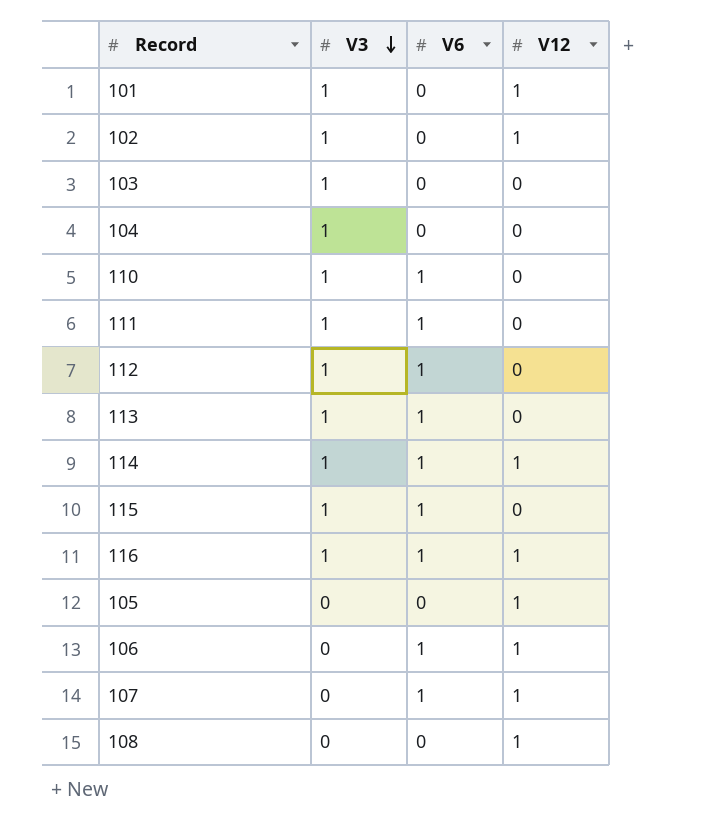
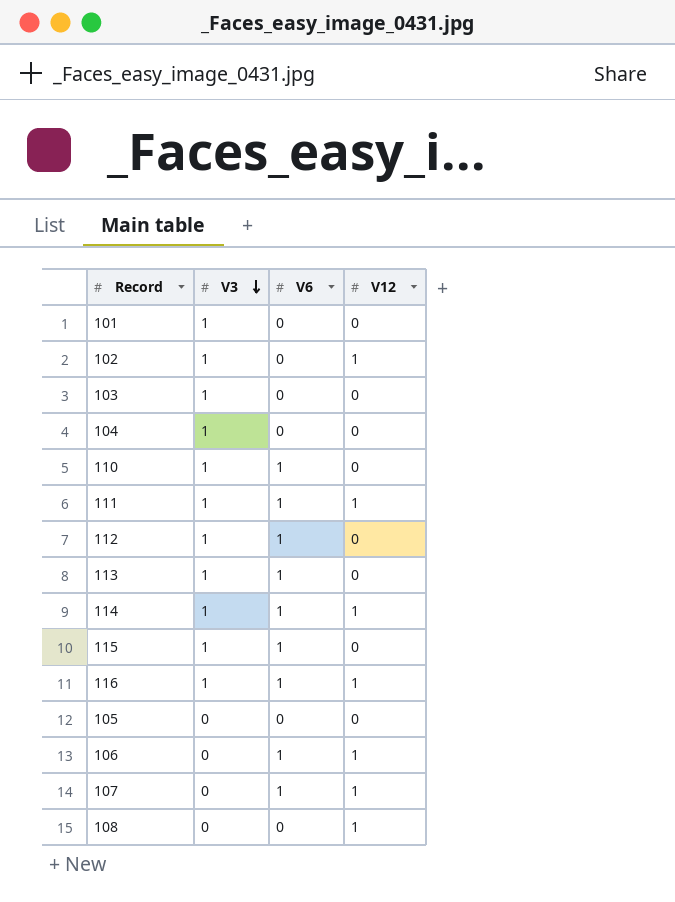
101 | V12: 1 -> 0
111 | V12: 0 -> 1
105 | V12: 1 -> 0

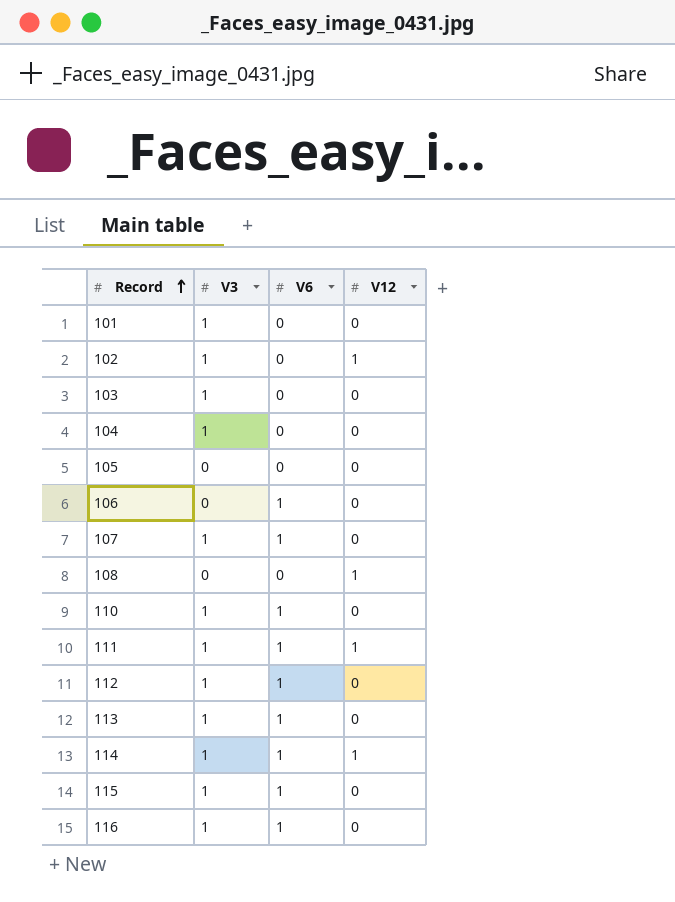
row order: V3 descending -> Record ascending
106 | V12: 1 -> 0
107 | V3: 0 -> 1
107 | V12: 1 -> 0
116 | V12: 1 -> 0

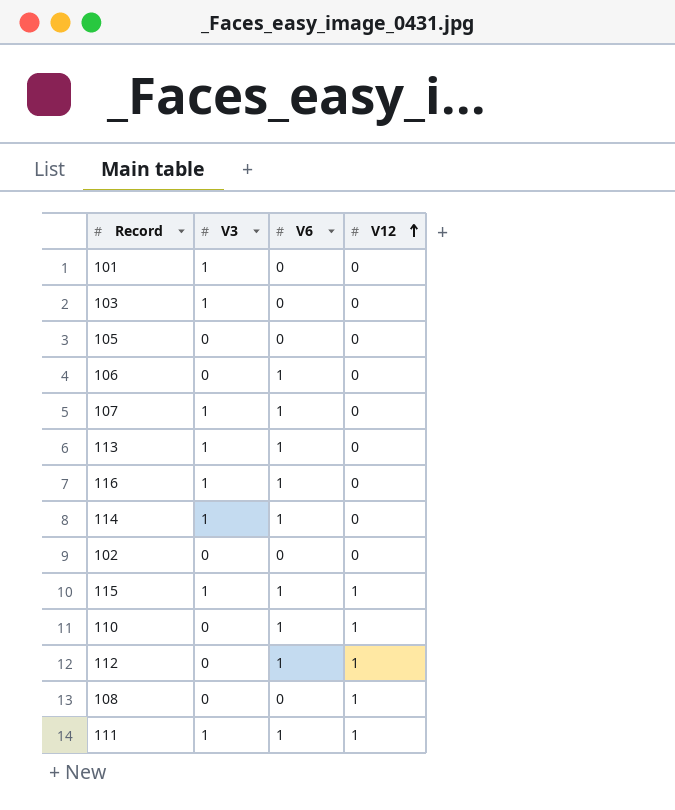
row order: Record ascending -> V12 ascending
row 104: 1 | 0 | 0 -> none
114 | V12: 1 -> 0
102 | V3: 1 -> 0
102 | V12: 1 -> 0
115 | V12: 0 -> 1
110 | V3: 1 -> 0
110 | V12: 0 -> 1
112 | V3: 1 -> 0
112 | V12: 0 -> 1

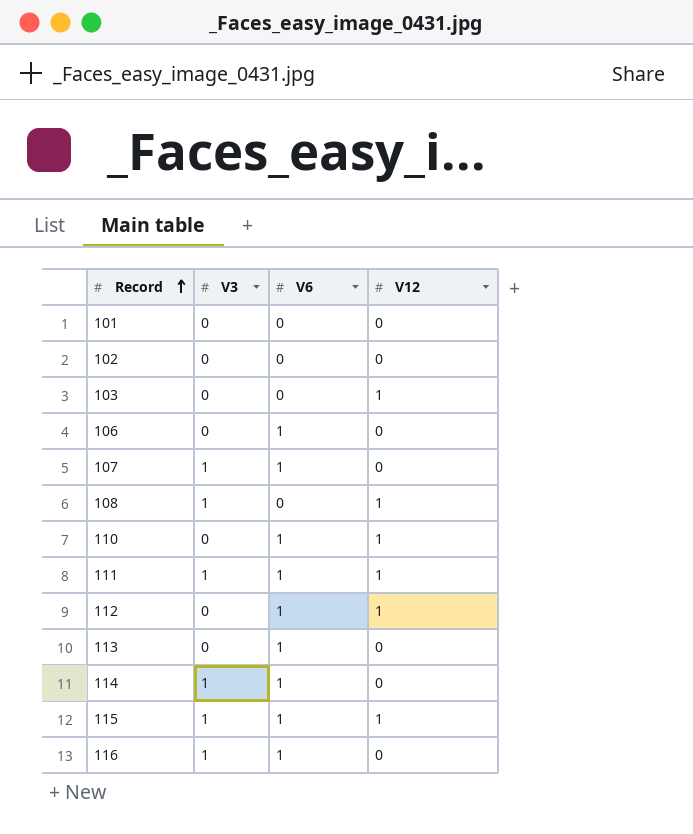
row order: V12 ascending -> Record ascending
row 105: 0 | 0 | 0 -> none
101 | V3: 1 -> 0
103 | V3: 1 -> 0
103 | V12: 0 -> 1
108 | V3: 0 -> 1
113 | V3: 1 -> 0

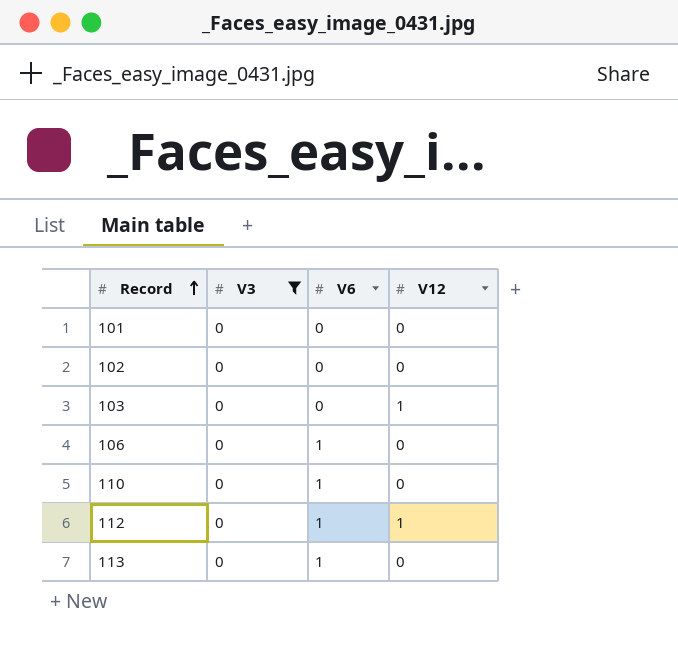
filter: none -> V3 = 0
110 | V12: 1 -> 0

